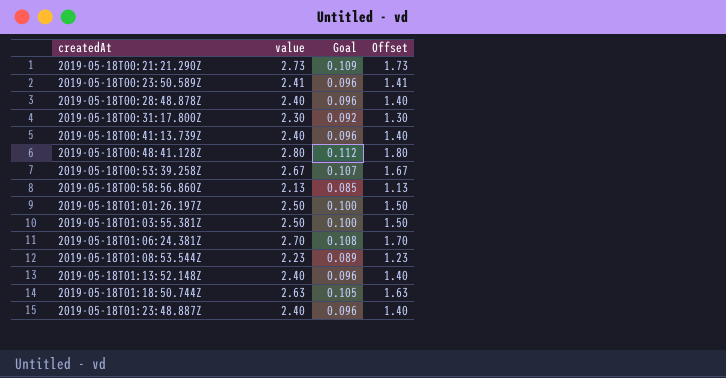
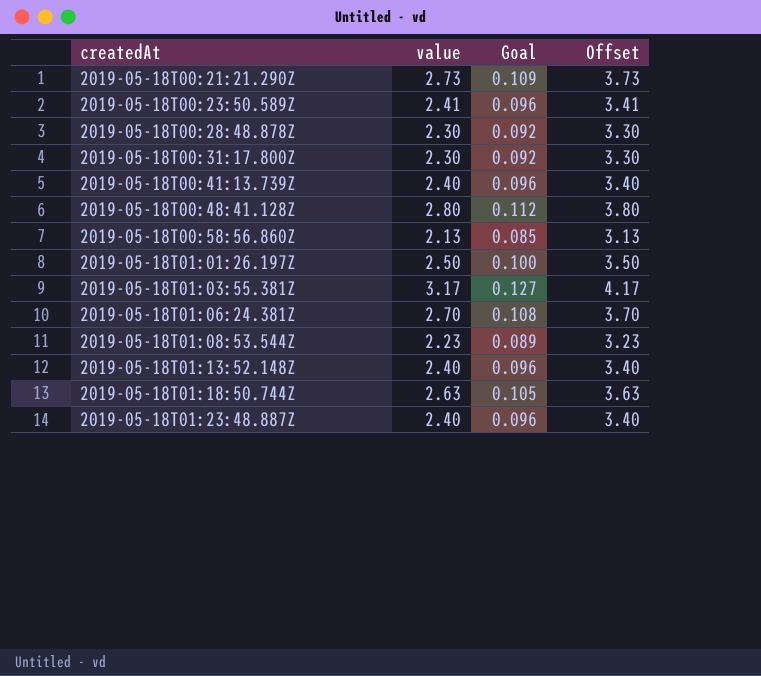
column Offset | formula: [value] - 1 -> [value] + 1
row 2019-05-18T00:53:39.258Z: 2.67 | 0.107 | 1.67 -> none
2019-05-18T00:28:48.878Z | value: 2.40 -> 2.30
2019-05-18T00:28:48.878Z | Goal: 0.096 -> 0.092
2019-05-18T01:03:55.381Z | value: 2.50 -> 3.17
2019-05-18T01:03:55.381Z | Goal: 0.100 -> 0.127

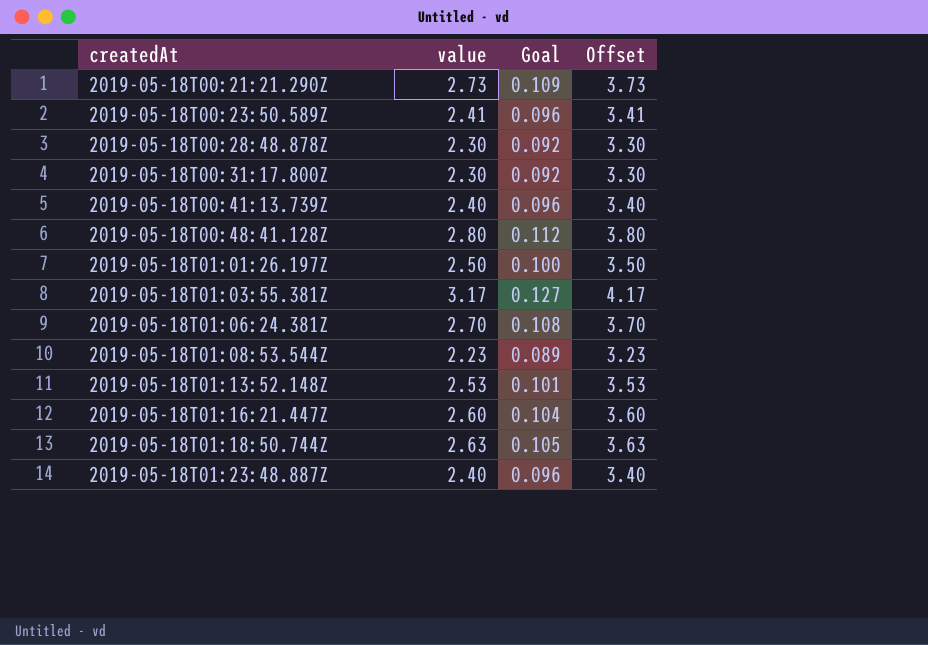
row 2019-05-18T00:58:56.860Z: 2.13 | 0.085 | 3.13 -> none
2019-05-18T01:13:52.148Z | value: 2.40 -> 2.53
2019-05-18T01:13:52.148Z | Goal: 0.096 -> 0.101
2019-05-18T01:13:52.148Z | Offset: 3.40 -> 3.53
row 2019-05-18T01:16:21.447Z: none -> 2.60 | 0.104 | 3.60

